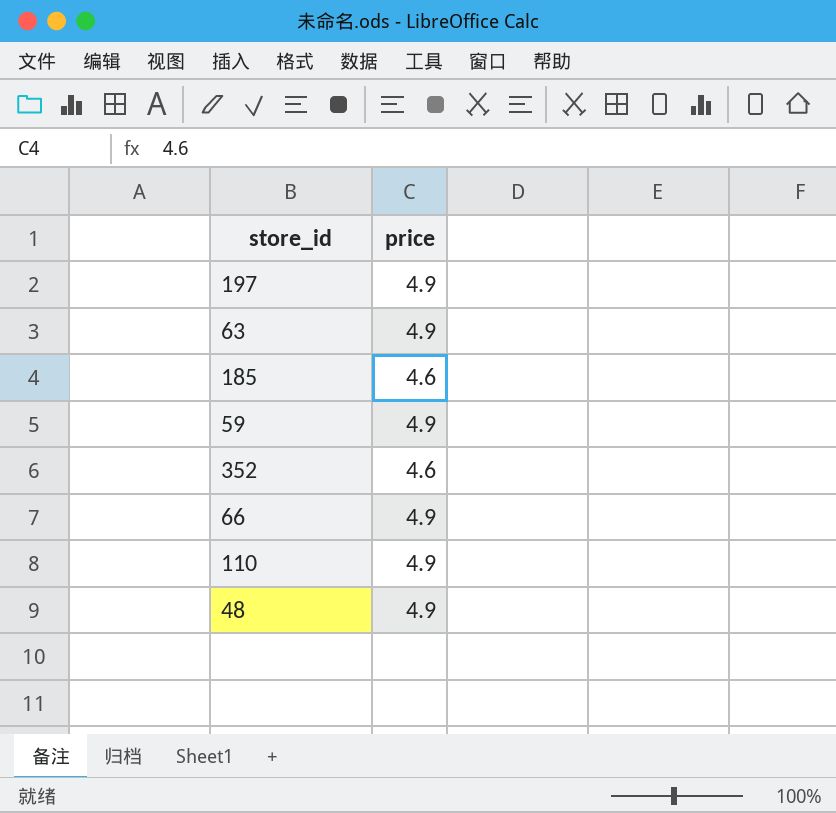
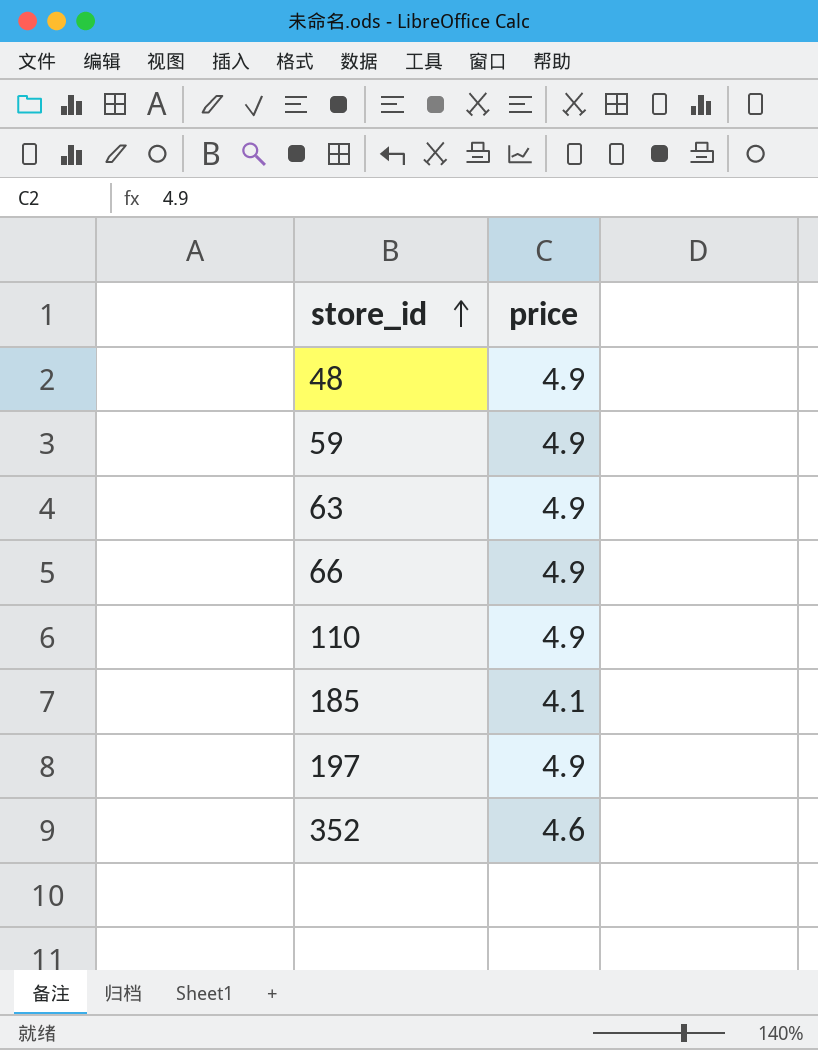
row order: none -> store_id ascending
185 | price: 4.6 -> 4.1

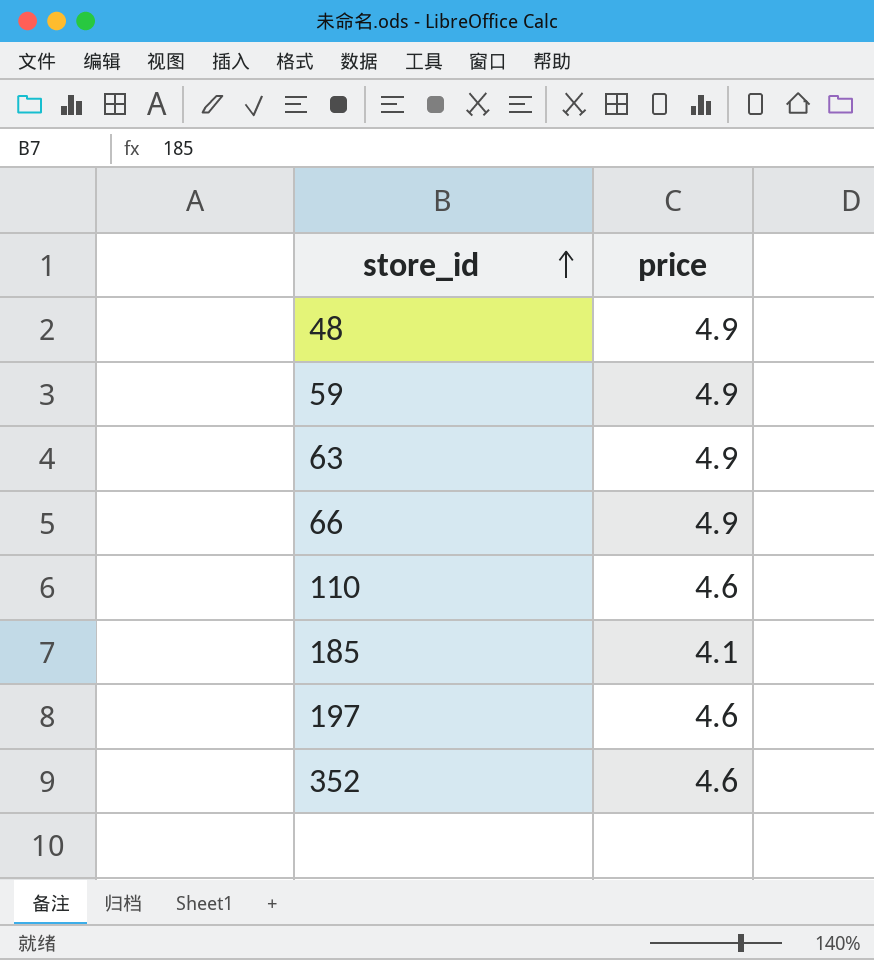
110 | price: 4.9 -> 4.6
197 | price: 4.9 -> 4.6

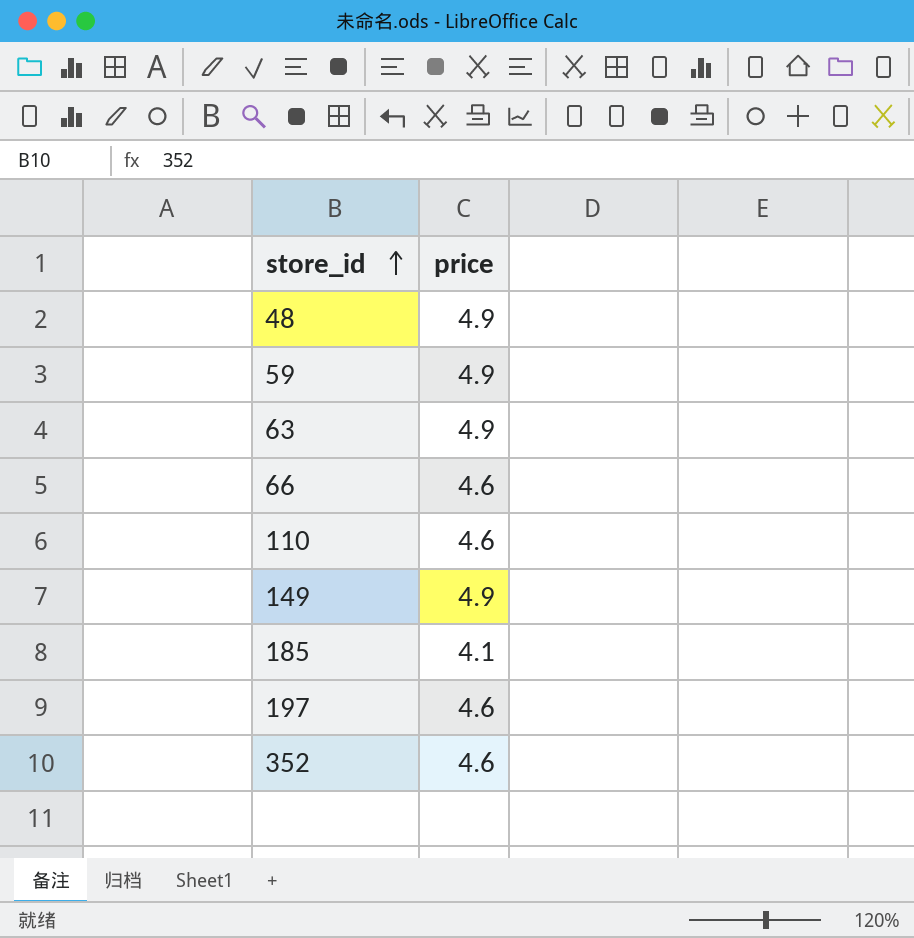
66 | price: 4.9 -> 4.6
row 149: none -> 4.9

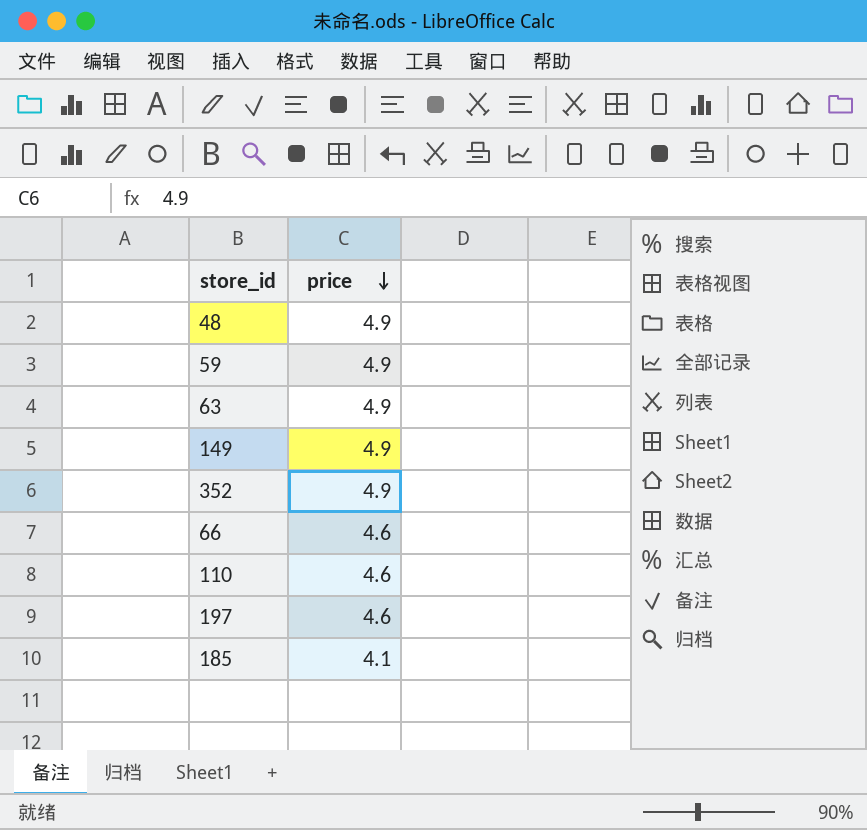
row order: store_id ascending -> price descending
352 | price: 4.6 -> 4.9

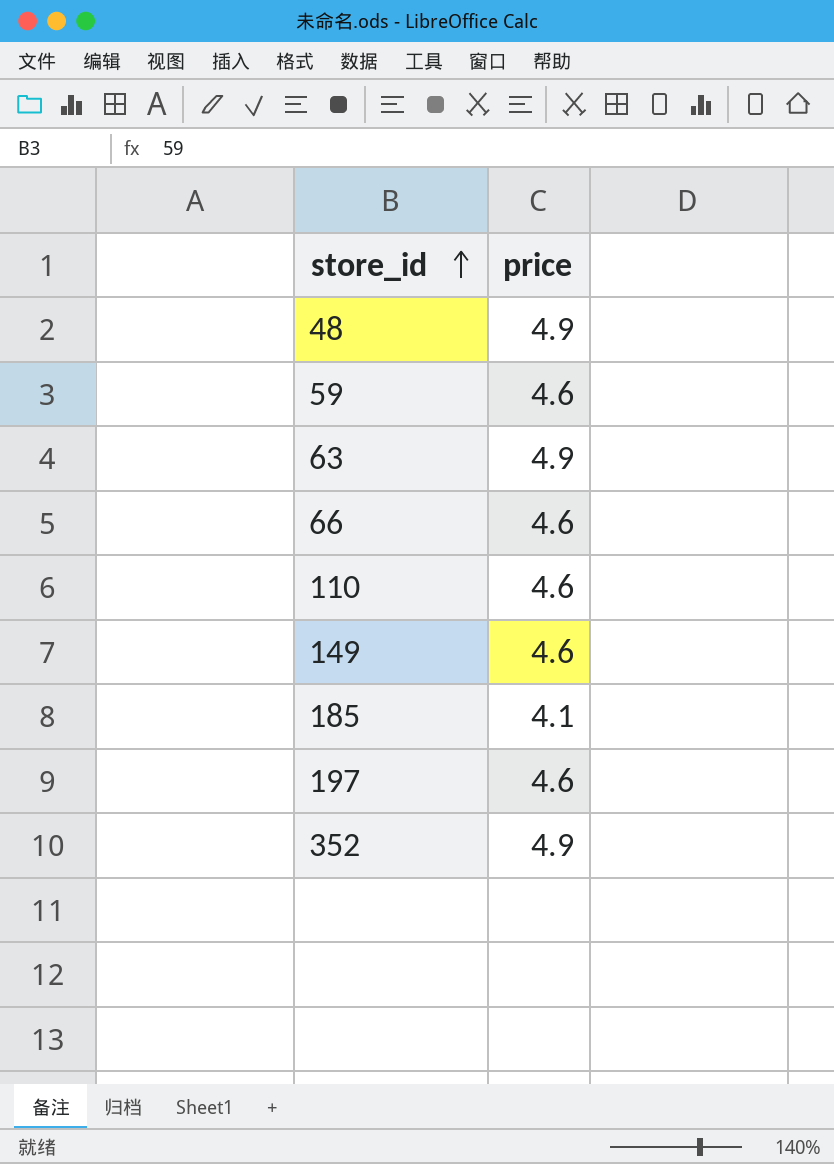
row order: price descending -> store_id ascending
59 | price: 4.9 -> 4.6
149 | price: 4.9 -> 4.6

